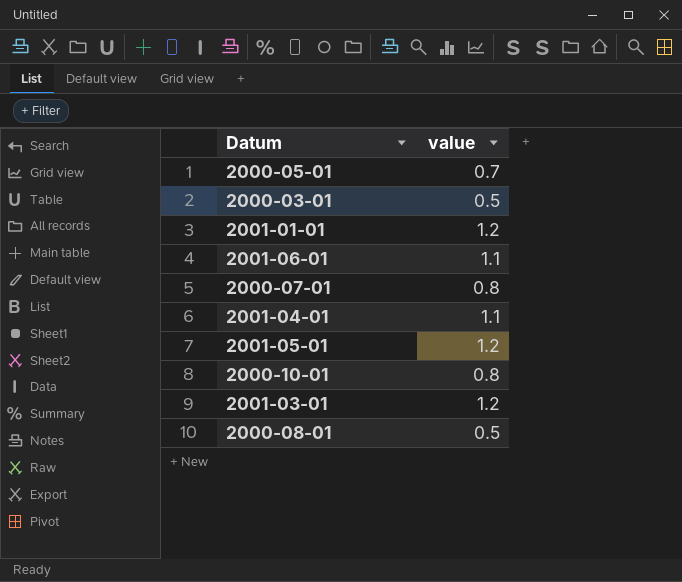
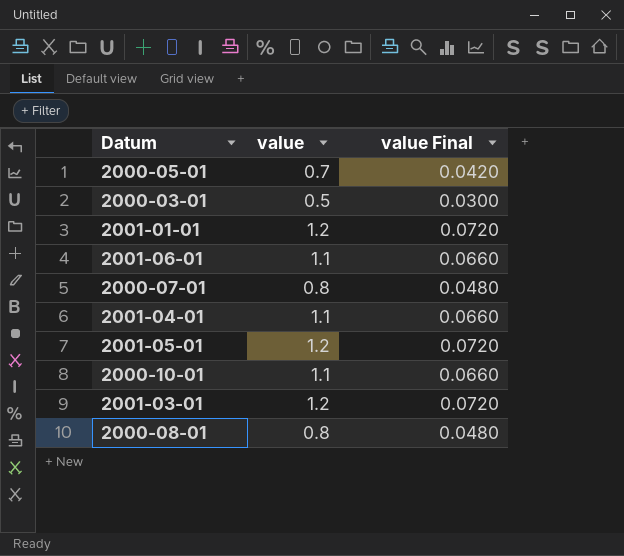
column value Final | formula: none -> [value] * 0.06
2000-10-01 | value: 0.8 -> 1.1
2000-08-01 | value: 0.5 -> 0.8

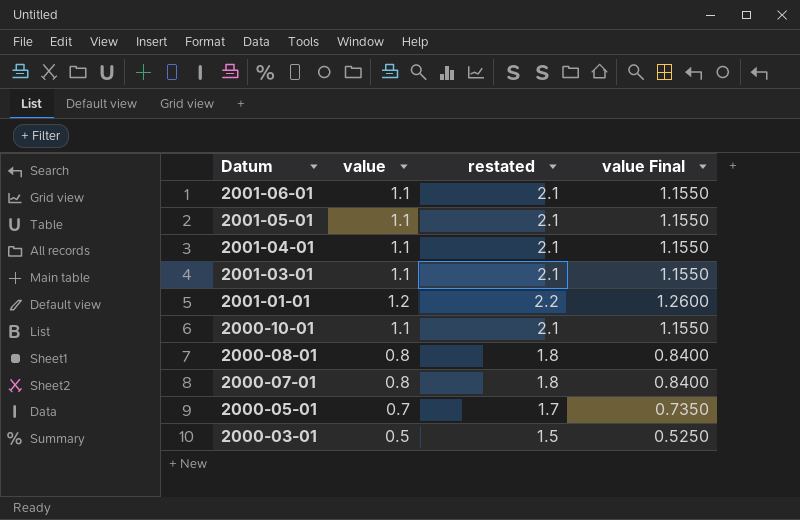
row order: none -> Datum descending
column restated | formula: none -> [value] + 1
column value Final | formula: [value] * 0.06 -> [value] * 1.05
2001-05-01 | value: 1.2 -> 1.1
2001-03-01 | value: 1.2 -> 1.1

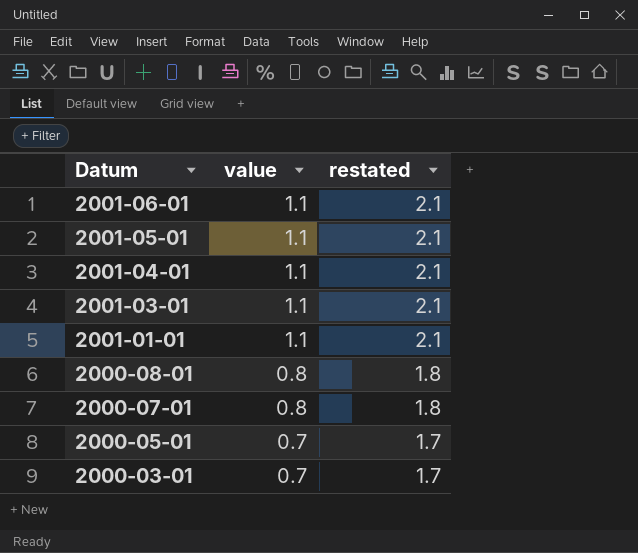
column value Final | formula: [value] * 1.05 -> none
row 2000-10-01: 1.1 | 2.1 | 1.1550 -> none
2001-01-01 | value: 1.2 -> 1.1
2001-01-01 | restated: 2.2 -> 2.1
2000-03-01 | value: 0.5 -> 0.7
2000-03-01 | restated: 1.5 -> 1.7

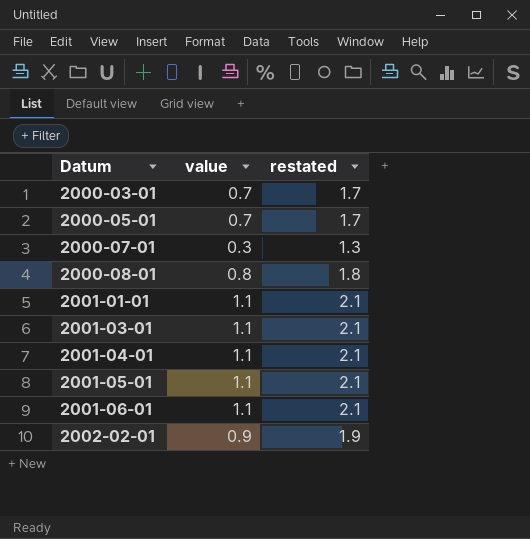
row order: Datum descending -> Datum ascending
2000-07-01 | value: 0.8 -> 0.3
2000-07-01 | restated: 1.8 -> 1.3
row 2002-02-01: none -> 0.9 | 1.9

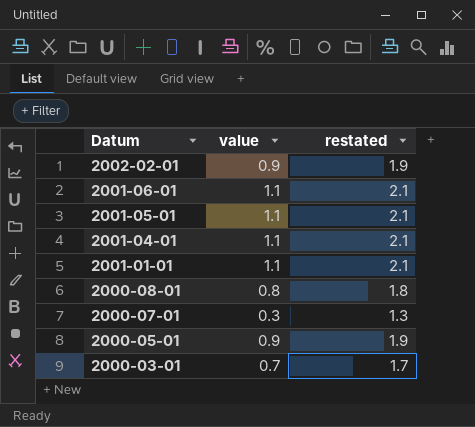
row order: Datum ascending -> Datum descending
row 2001-03-01: 1.1 | 2.1 -> none
2000-05-01 | value: 0.7 -> 0.9
2000-05-01 | restated: 1.7 -> 1.9

